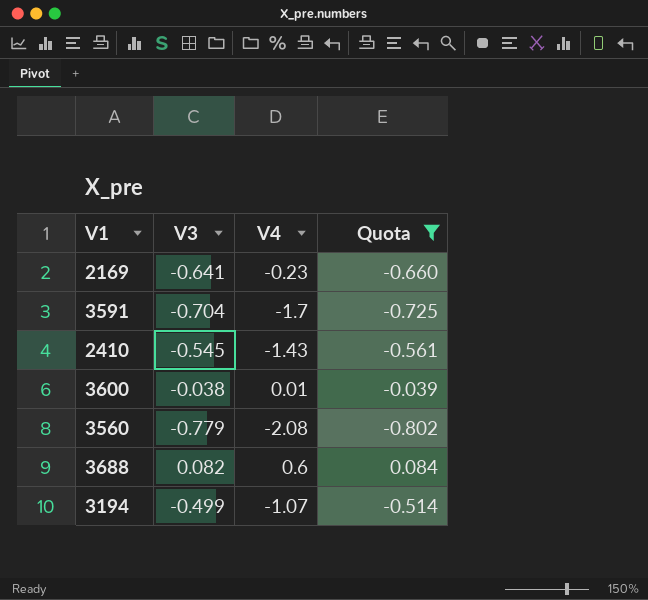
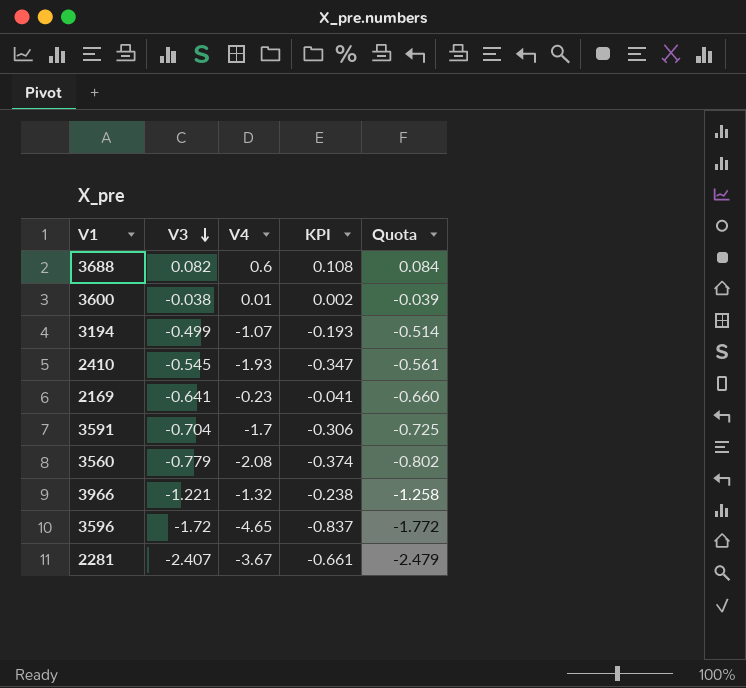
filter: Quota >= -0.802 -> none
row order: none -> V3 descending
column KPI | formula: none -> [V4] * 0.18
2410 | V4: -1.43 -> -1.93

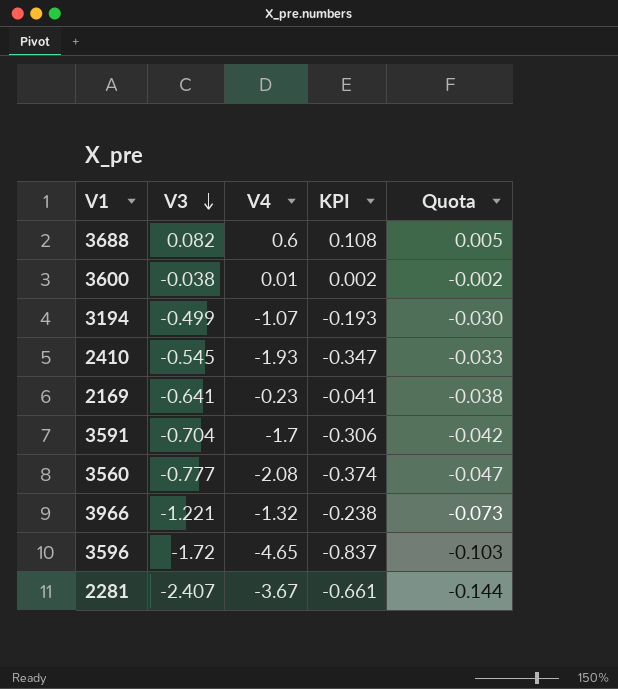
column Quota | formula: [V3] * 1.03 -> [V3] * 0.06
3560 | V3: -0.779 -> -0.777

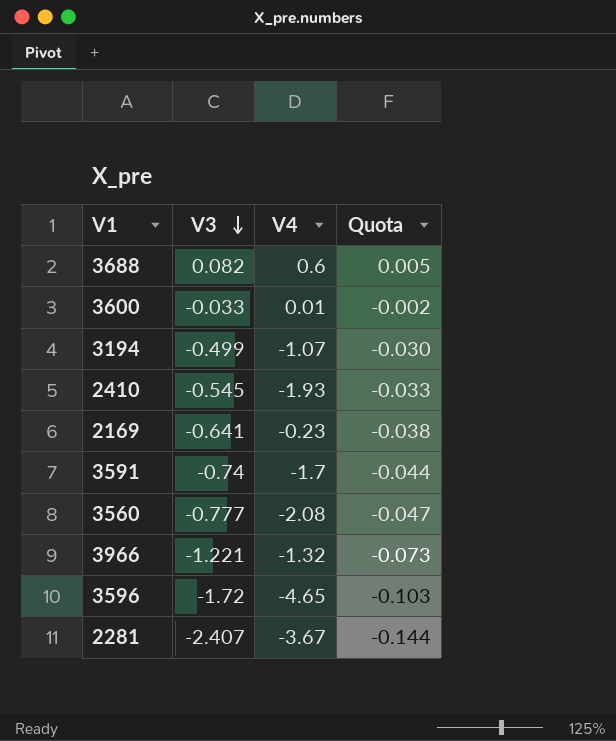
column KPI | formula: [V4] * 0.18 -> none
3600 | V3: -0.038 -> -0.033
3591 | V3: -0.704 -> -0.74
3591 | Quota: -0.042 -> -0.044

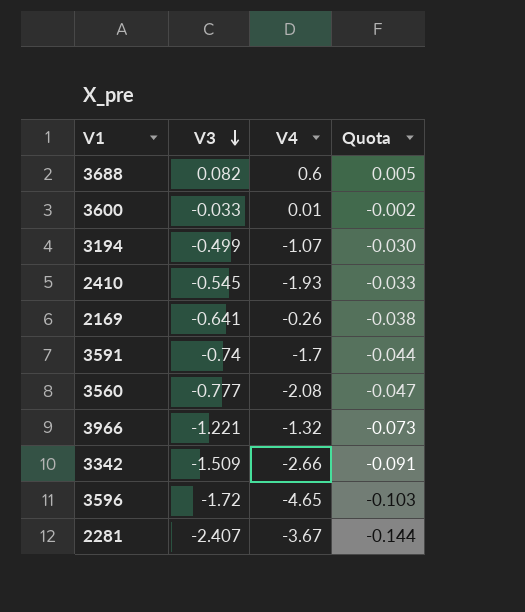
2169 | V4: -0.23 -> -0.26
row 3342: none -> -1.509 | -2.66 | -0.091

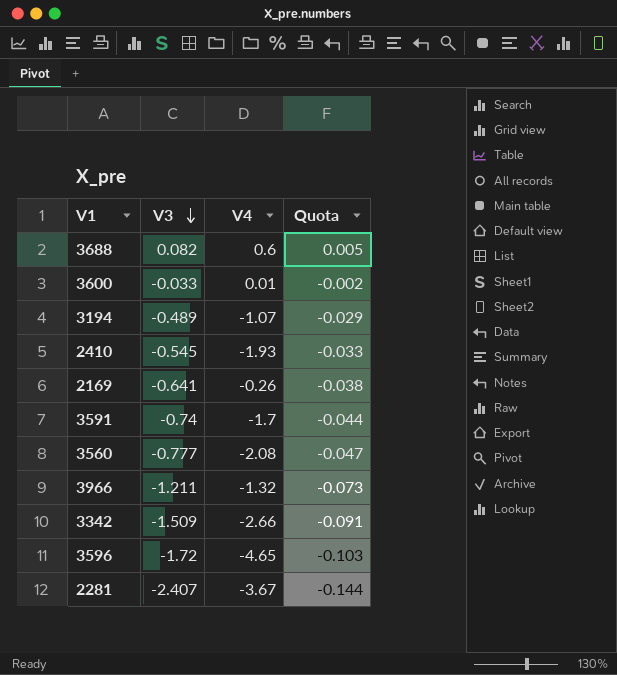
3194 | V3: -0.499 -> -0.489
3194 | Quota: -0.030 -> -0.029
3966 | V3: -1.221 -> -1.211

